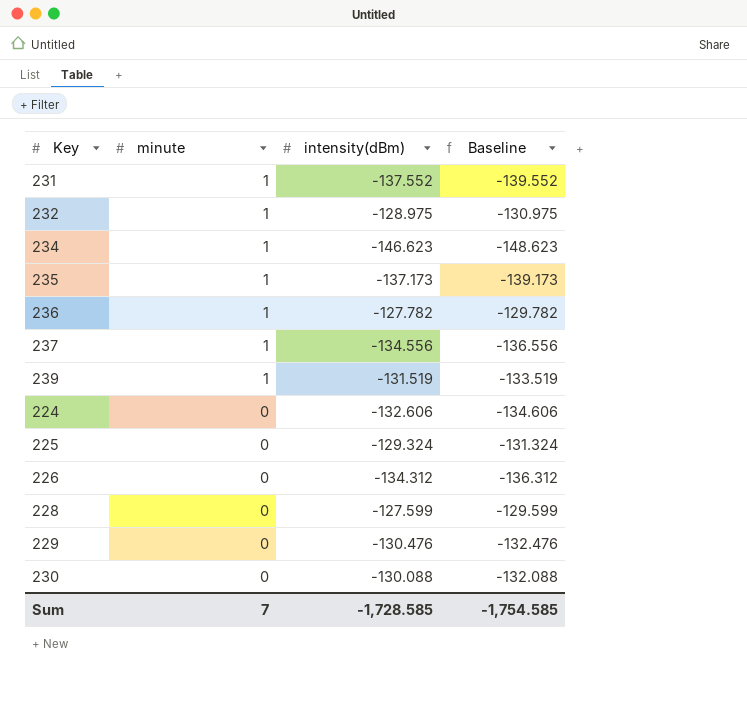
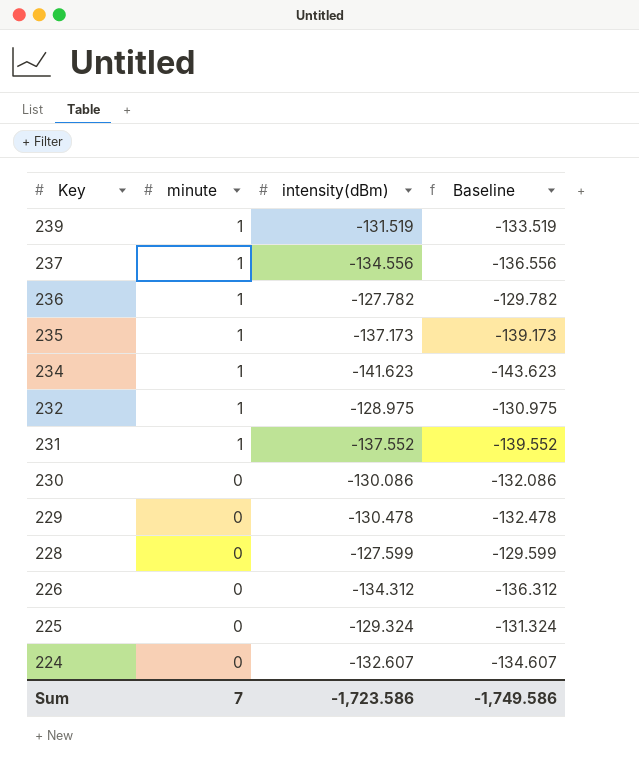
row order: minute descending -> Key descending
234 | intensity(dBm): -146.623 -> -141.623
234 | Baseline: -148.623 -> -143.623
230 | intensity(dBm): -130.088 -> -130.086
230 | Baseline: -132.088 -> -132.086
229 | intensity(dBm): -130.476 -> -130.478
229 | Baseline: -132.476 -> -132.478
224 | intensity(dBm): -132.606 -> -132.607
224 | Baseline: -134.606 -> -134.607
Sum | intensity(dBm): -1,728.585 -> -1,723.586
Sum | Baseline: -1,754.585 -> -1,749.586

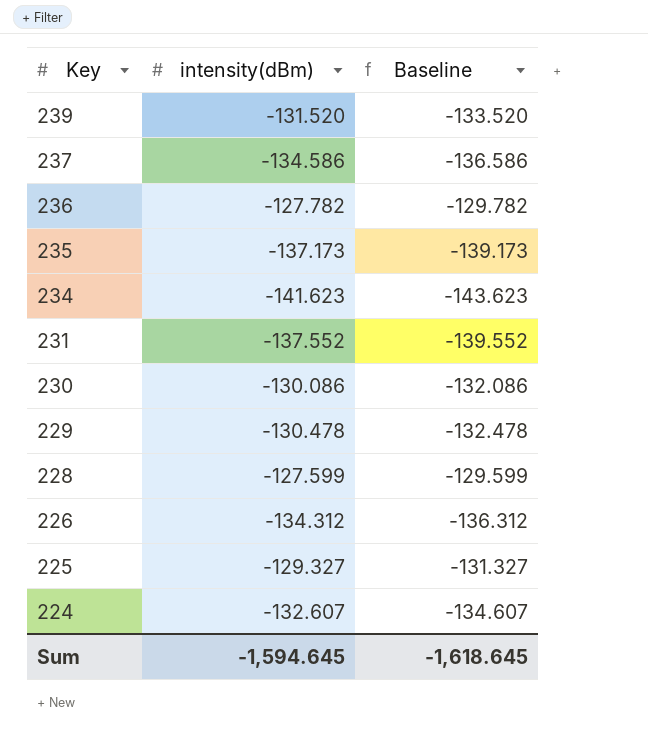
column minute | position: 2 -> none
row 232: 1 | -128.975 | -130.975 -> none
239 | intensity(dBm): -131.519 -> -131.520
239 | Baseline: -133.519 -> -133.520
237 | intensity(dBm): -134.556 -> -134.586
237 | Baseline: -136.556 -> -136.586
225 | intensity(dBm): -129.324 -> -129.327
225 | Baseline: -131.324 -> -131.327
Sum | intensity(dBm): -1,723.586 -> -1,594.645
Sum | Baseline: -1,749.586 -> -1,618.645

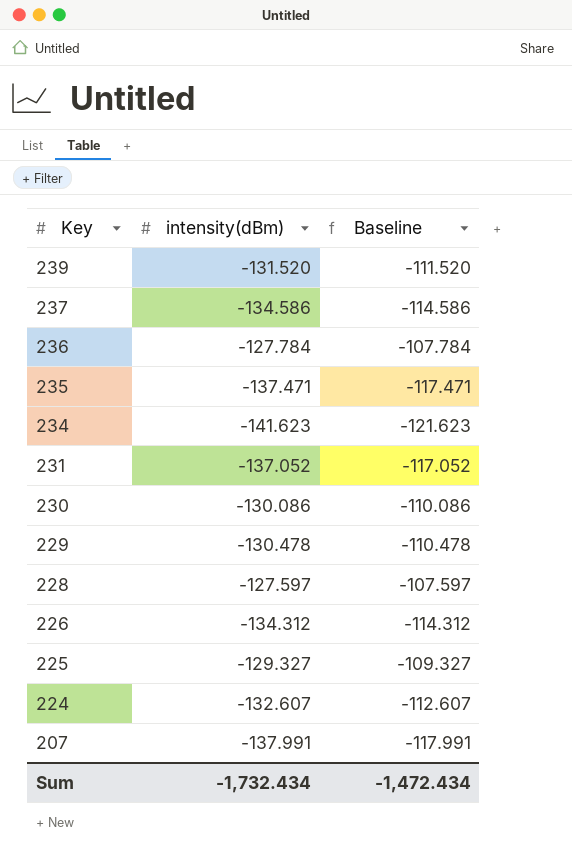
column Baseline | formula: [intensity(dBm)] - 2 -> [intensity(dBm)] + 20
236 | intensity(dBm): -127.782 -> -127.784
235 | intensity(dBm): -137.173 -> -137.471
231 | intensity(dBm): -137.552 -> -137.052
228 | intensity(dBm): -127.599 -> -127.597
row 207: none -> -137.991 | -117.991
Sum | intensity(dBm): -1,594.645 -> -1,732.434
Sum | Baseline: -1,618.645 -> -1,472.434

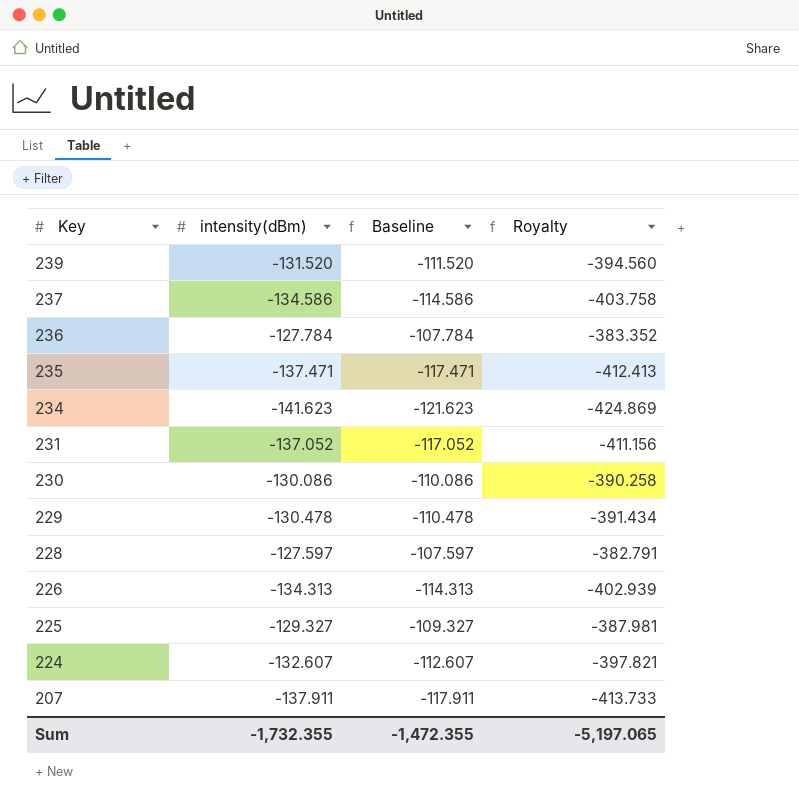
column Royalty | formula: none -> [intensity(dBm)] * 3
226 | intensity(dBm): -134.312 -> -134.313
226 | Baseline: -114.312 -> -114.313
207 | intensity(dBm): -137.991 -> -137.911
207 | Baseline: -117.991 -> -117.911
Sum | intensity(dBm): -1,732.434 -> -1,732.355
Sum | Baseline: -1,472.434 -> -1,472.355

